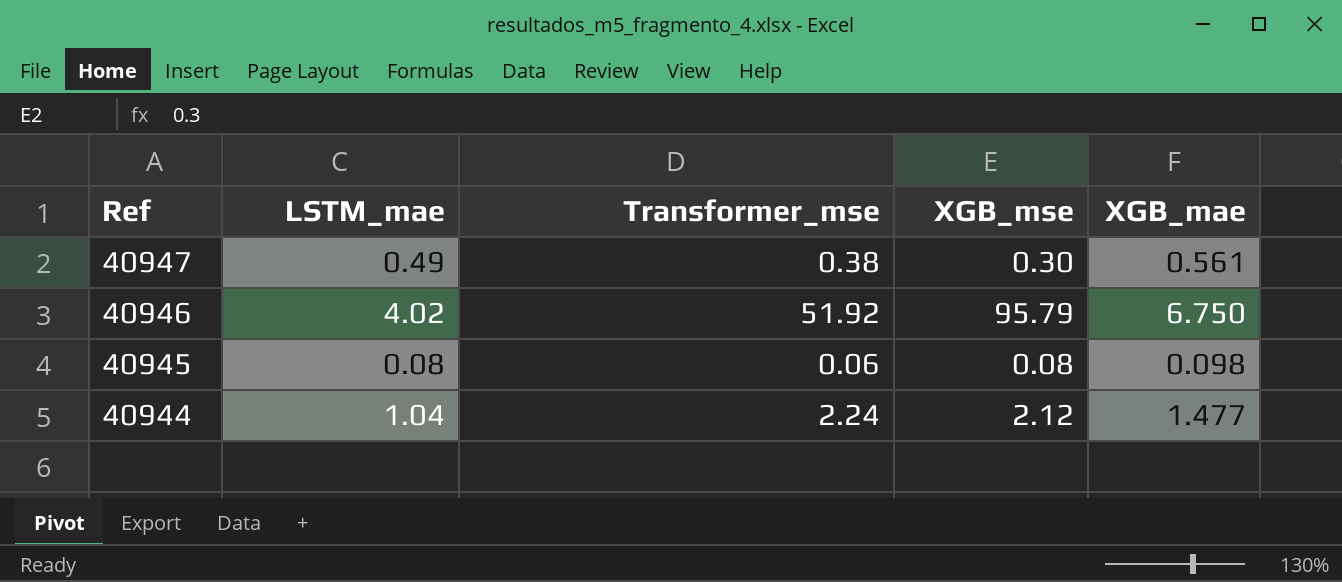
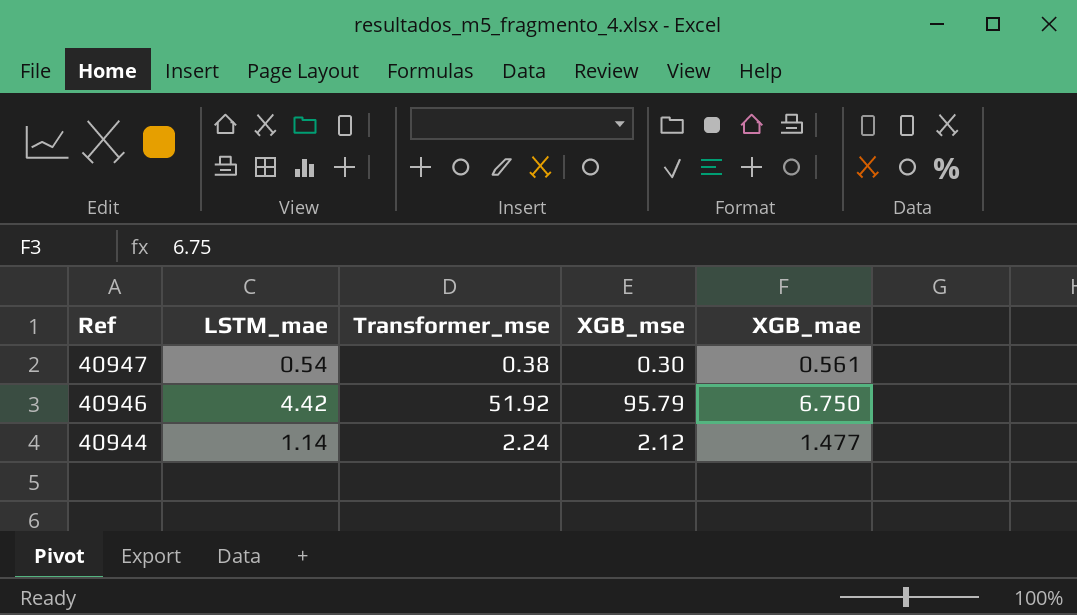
row 40945: 0.08 | 0.06 | 0.08 | 0.098 -> none
40947 | LSTM_mae: 0.49 -> 0.54
40946 | LSTM_mae: 4.02 -> 4.42
40944 | LSTM_mae: 1.04 -> 1.14

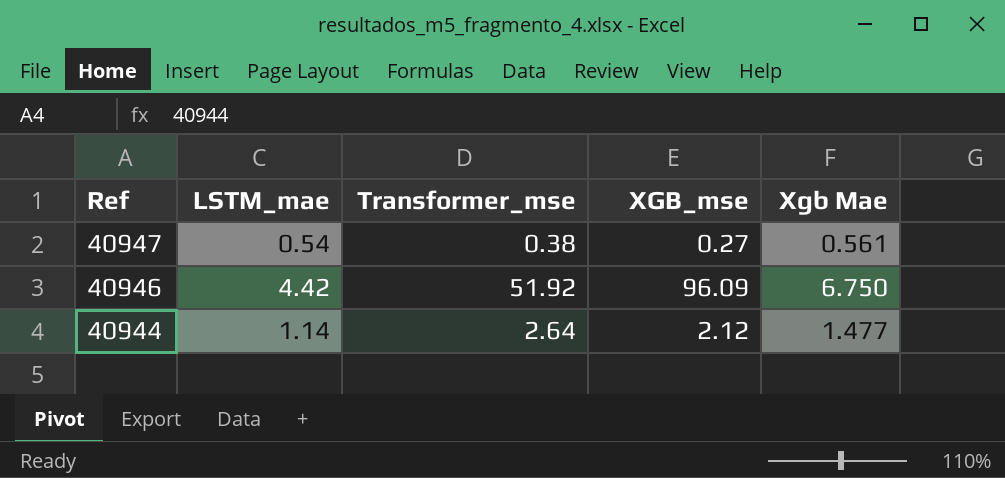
column name: XGB_mae -> Xgb Mae
40947 | XGB_mse: 0.30 -> 0.27
40946 | XGB_mse: 95.79 -> 96.09
40944 | Transformer_mse: 2.24 -> 2.64

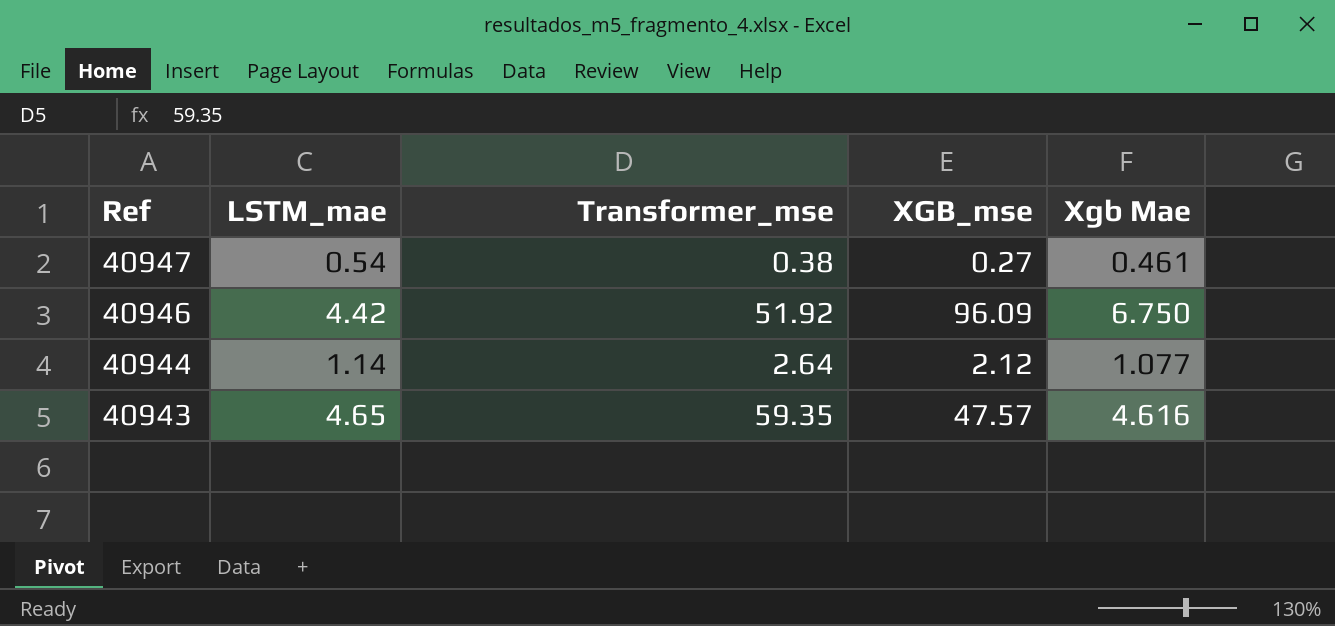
40947 | Xgb Mae: 0.561 -> 0.461
40944 | Xgb Mae: 1.477 -> 1.077
row 40943: none -> 4.65 | 59.35 | 47.57 | 4.616

